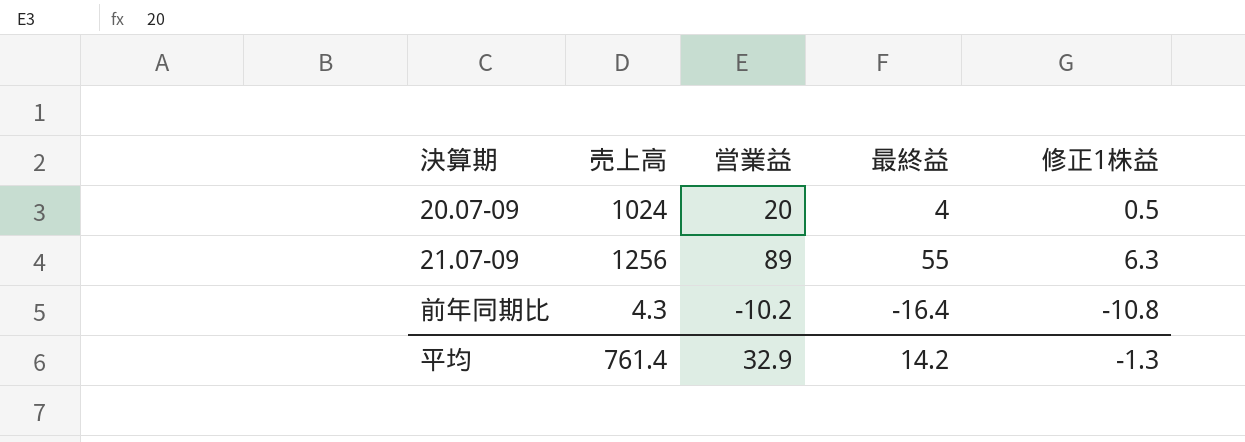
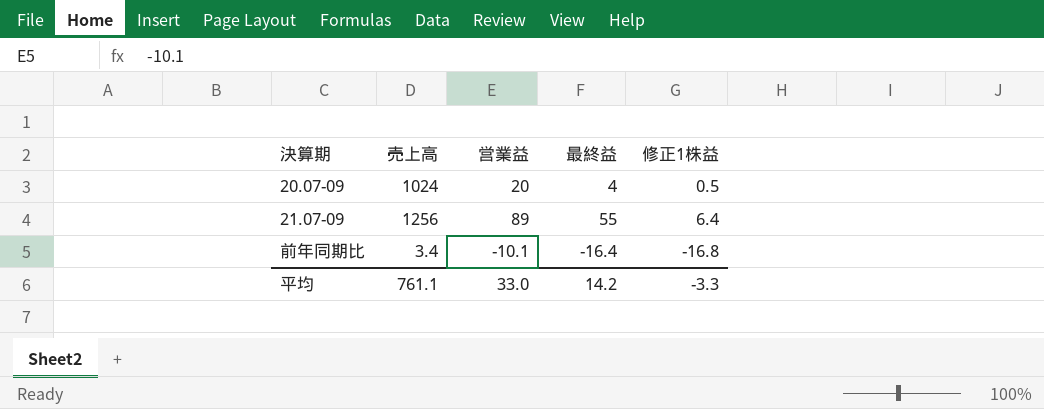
21.07-09 | 修正1株益: 6.3 -> 6.4
前年同期比 | 売上高: 4.3 -> 3.4
前年同期比 | 営業益: -10.2 -> -10.1
前年同期比 | 修正1株益: -10.8 -> -16.8
平均 | 売上高: 761.4 -> 761.1
平均 | 営業益: 32.9 -> 33.0
平均 | 修正1株益: -1.3 -> -3.3

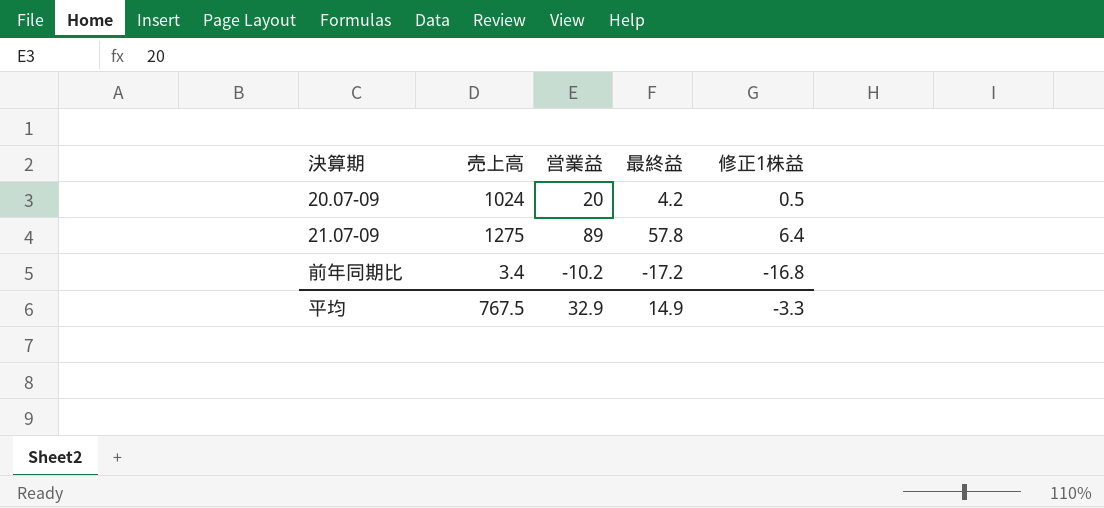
20.07-09 | 最終益: 4 -> 4.2
21.07-09 | 売上高: 1256 -> 1275
21.07-09 | 最終益: 55 -> 57.8
前年同期比 | 営業益: -10.1 -> -10.2
前年同期比 | 最終益: -16.4 -> -17.2
平均 | 売上高: 761.1 -> 767.5
平均 | 営業益: 33.0 -> 32.9
平均 | 最終益: 14.2 -> 14.9

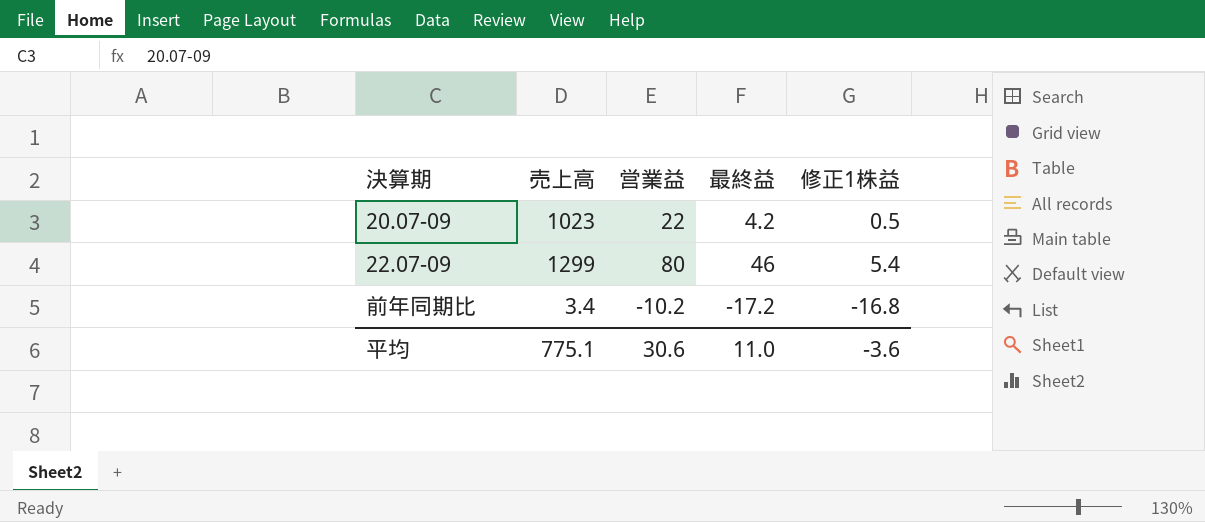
row 21.07-09: 1275 | 89 | 57.8 | 6.4 -> none
20.07-09 | 売上高: 1024 -> 1023
20.07-09 | 営業益: 20 -> 22
row 22.07-09: none -> 1299 | 80 | 46 | 5.4
平均 | 売上高: 767.5 -> 775.1
平均 | 営業益: 32.9 -> 30.6
平均 | 最終益: 14.9 -> 11.0
平均 | 修正1株益: -3.3 -> -3.6

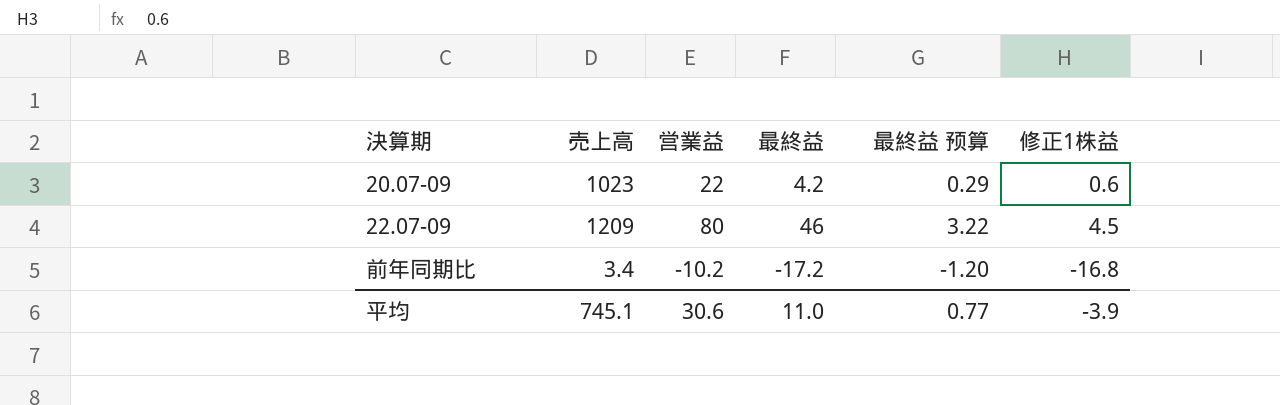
column 最終益 预算 | formula: none -> [最終益] * 0.07
20.07-09 | 修正1株益: 0.5 -> 0.6
22.07-09 | 売上高: 1299 -> 1209
22.07-09 | 修正1株益: 5.4 -> 4.5
平均 | 売上高: 775.1 -> 745.1
平均 | 修正1株益: -3.6 -> -3.9

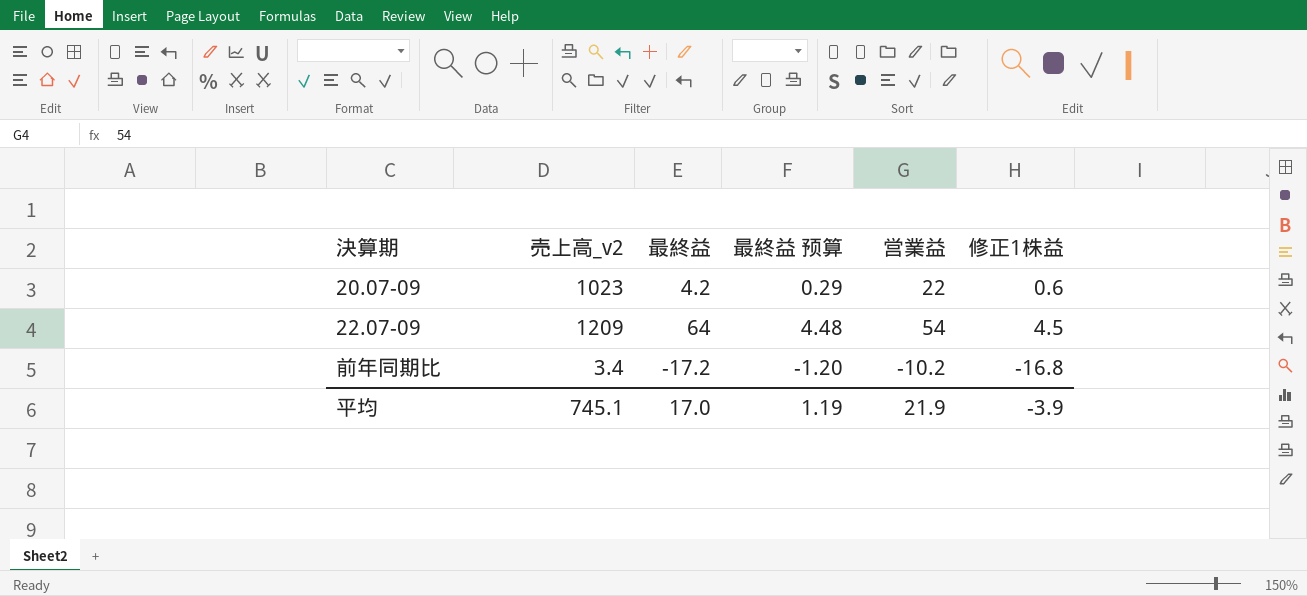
column name: 売上高 -> 売上高_v2
column 営業益 | position: 3 -> 5
22.07-09 | 最終益: 46 -> 64
22.07-09 | 最終益 预算: 3.22 -> 4.48
22.07-09 | 営業益: 80 -> 54
平均 | 最終益: 11.0 -> 17.0
平均 | 最終益 预算: 0.77 -> 1.19
平均 | 営業益: 30.6 -> 21.9

